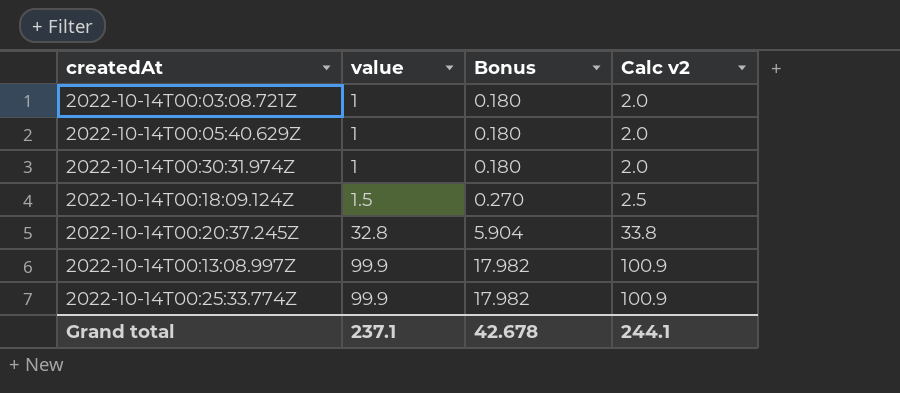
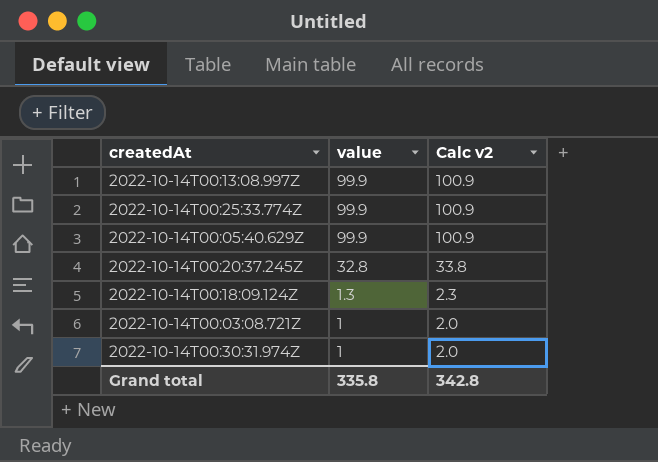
row order: value ascending -> value descending
column Bonus | formula: [value] * 0.18 -> none
2022-10-14T00:05:40.629Z | value: 1 -> 99.9
2022-10-14T00:05:40.629Z | Calc v2: 2.0 -> 100.9
2022-10-14T00:18:09.124Z | value: 1.5 -> 1.3
2022-10-14T00:18:09.124Z | Calc v2: 2.5 -> 2.3
Grand total | value: 237.1 -> 335.8
Grand total | Calc v2: 244.1 -> 342.8

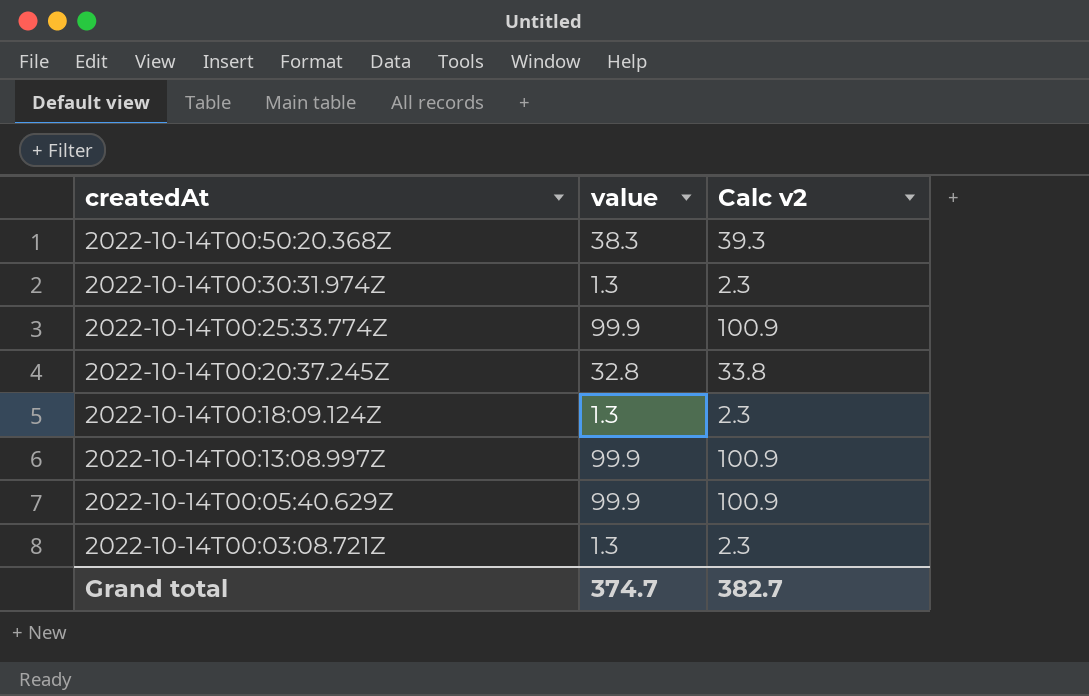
row order: value descending -> createdAt descending
row 2022-10-14T00:50:20.368Z: none -> 38.3 | 39.3
2022-10-14T00:30:31.974Z | value: 1 -> 1.3
2022-10-14T00:30:31.974Z | Calc v2: 2.0 -> 2.3
2022-10-14T00:03:08.721Z | value: 1 -> 1.3
2022-10-14T00:03:08.721Z | Calc v2: 2.0 -> 2.3
Grand total | value: 335.8 -> 374.7
Grand total | Calc v2: 342.8 -> 382.7

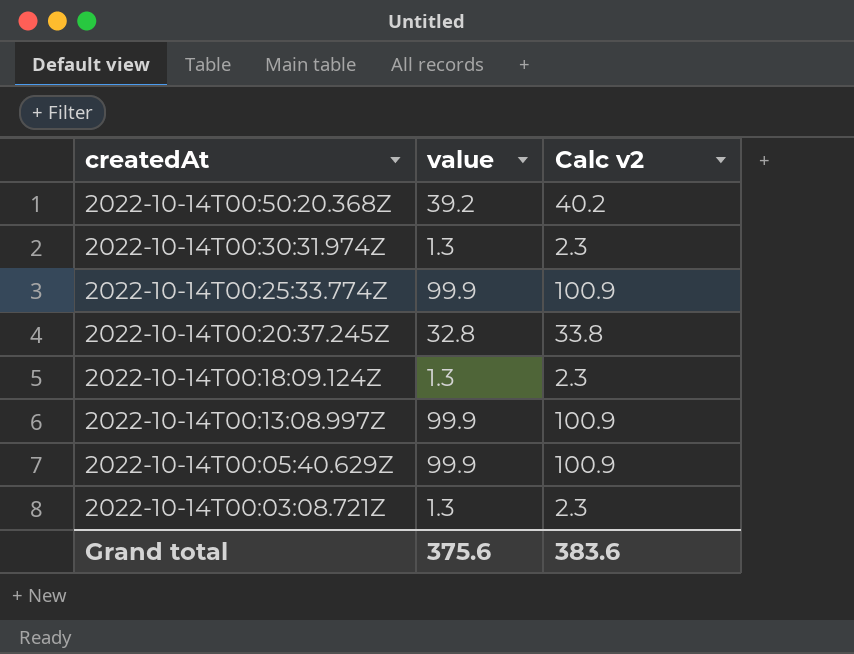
2022-10-14T00:50:20.368Z | value: 38.3 -> 39.2
2022-10-14T00:50:20.368Z | Calc v2: 39.3 -> 40.2
Grand total | value: 374.7 -> 375.6
Grand total | Calc v2: 382.7 -> 383.6

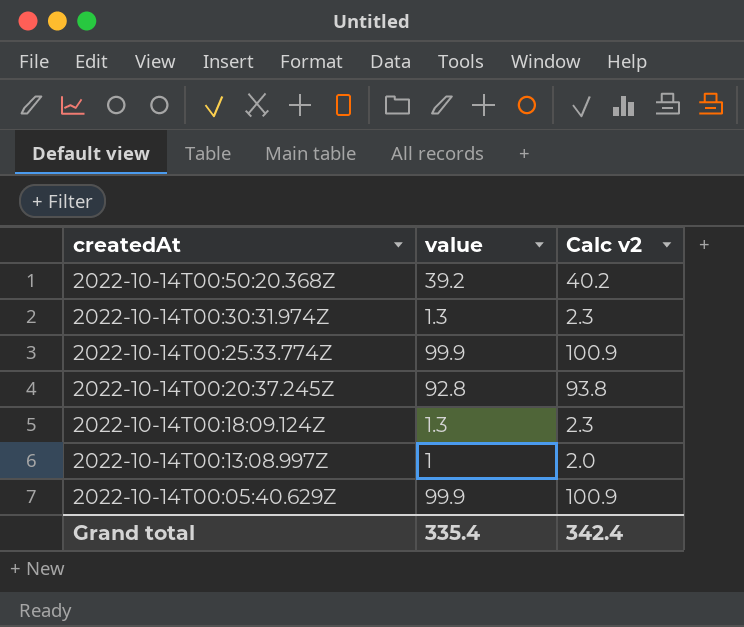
row 2022-10-14T00:03:08.721Z: 1.3 | 2.3 -> none
2022-10-14T00:20:37.245Z | value: 32.8 -> 92.8
2022-10-14T00:20:37.245Z | Calc v2: 33.8 -> 93.8
2022-10-14T00:13:08.997Z | value: 99.9 -> 1
2022-10-14T00:13:08.997Z | Calc v2: 100.9 -> 2.0
Grand total | value: 375.6 -> 335.4
Grand total | Calc v2: 383.6 -> 342.4

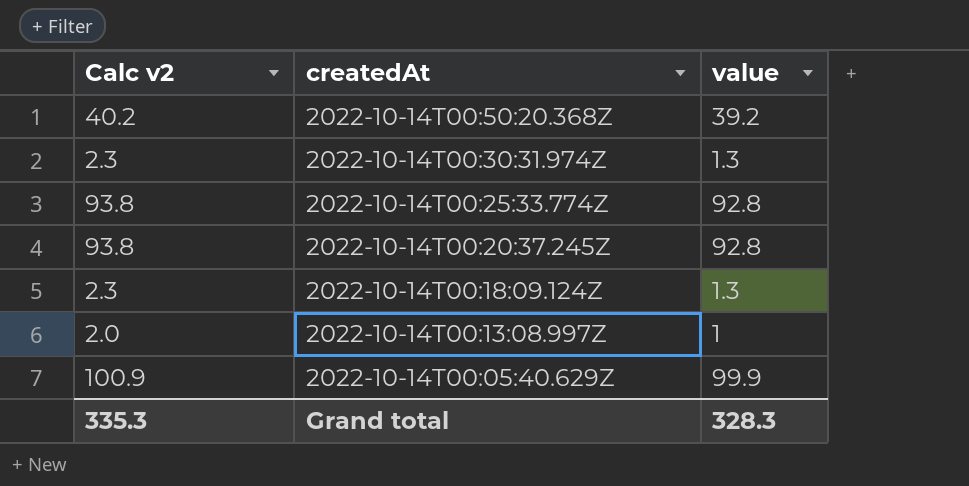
column Calc v2 | position: 3 -> 1
2022-10-14T00:25:33.774Z | Calc v2: 100.9 -> 93.8
2022-10-14T00:25:33.774Z | value: 99.9 -> 92.8
Grand total | Calc v2: 342.4 -> 335.3
Grand total | value: 335.4 -> 328.3

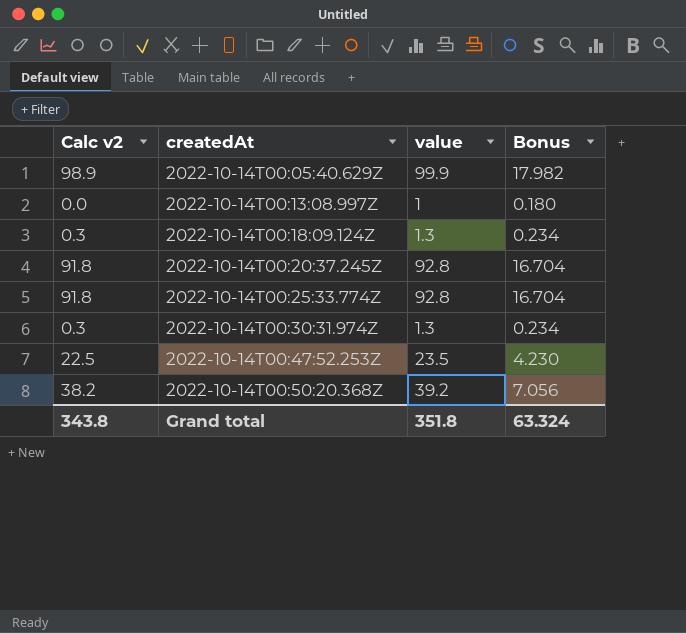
row order: createdAt descending -> createdAt ascending
column Calc v2 | formula: [value] + 1 -> [value] - 1
column Bonus | formula: none -> [value] * 0.18
row 2022-10-14T00:47:52.253Z: none -> 22.5 | 23.5 | 4.230
Grand total | Calc v2: 335.3 -> 343.8
Grand total | value: 328.3 -> 351.8

